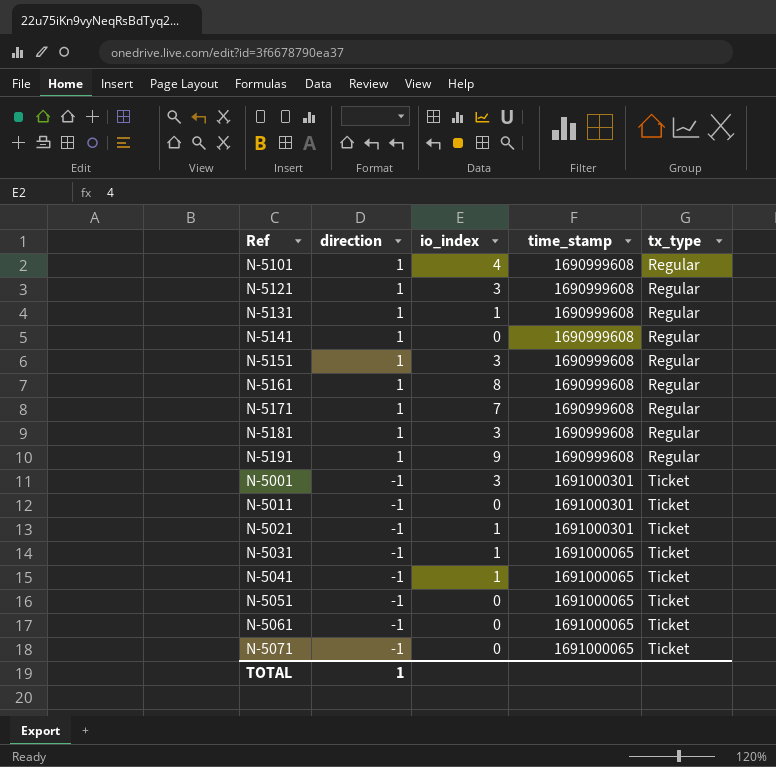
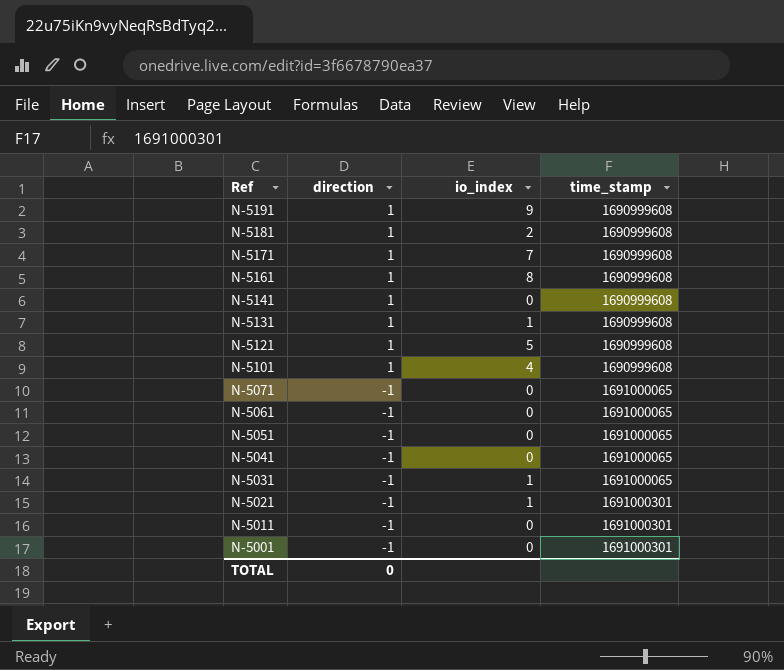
row order: direction descending -> Ref descending
column tx_type | position: 5 -> none
row N-5151: 1 | 3 | 1690999608 | Regular -> none
N-5181 | io_index: 3 -> 2
N-5121 | io_index: 3 -> 5
N-5041 | io_index: 1 -> 0
N-5001 | io_index: 3 -> 0
TOTAL | direction: 1 -> 0

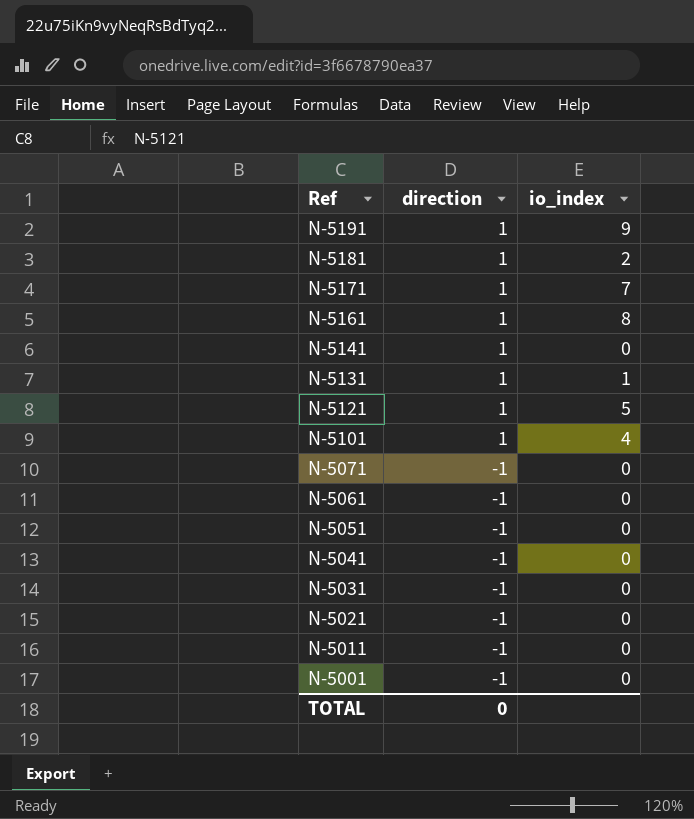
column time_stamp | position: 4 -> none
N-5031 | io_index: 1 -> 0
N-5021 | io_index: 1 -> 0

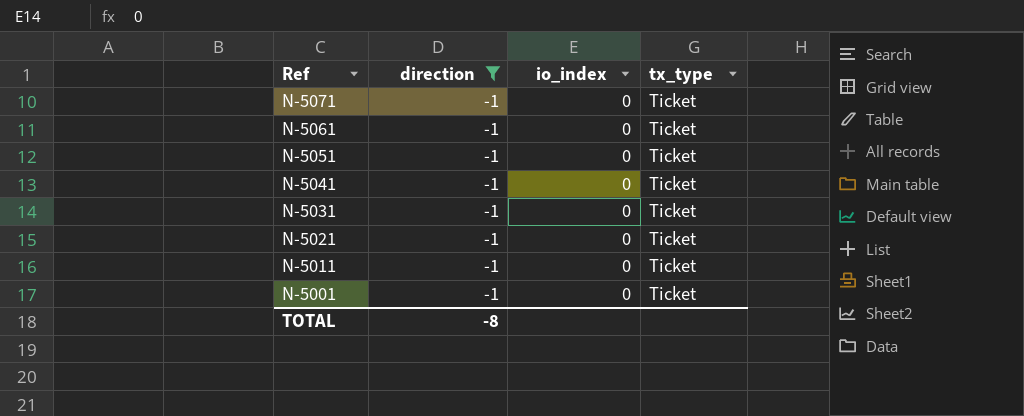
filter: none -> direction = -1
column tx_type | position: none -> 4
TOTAL | direction: 0 -> -8

